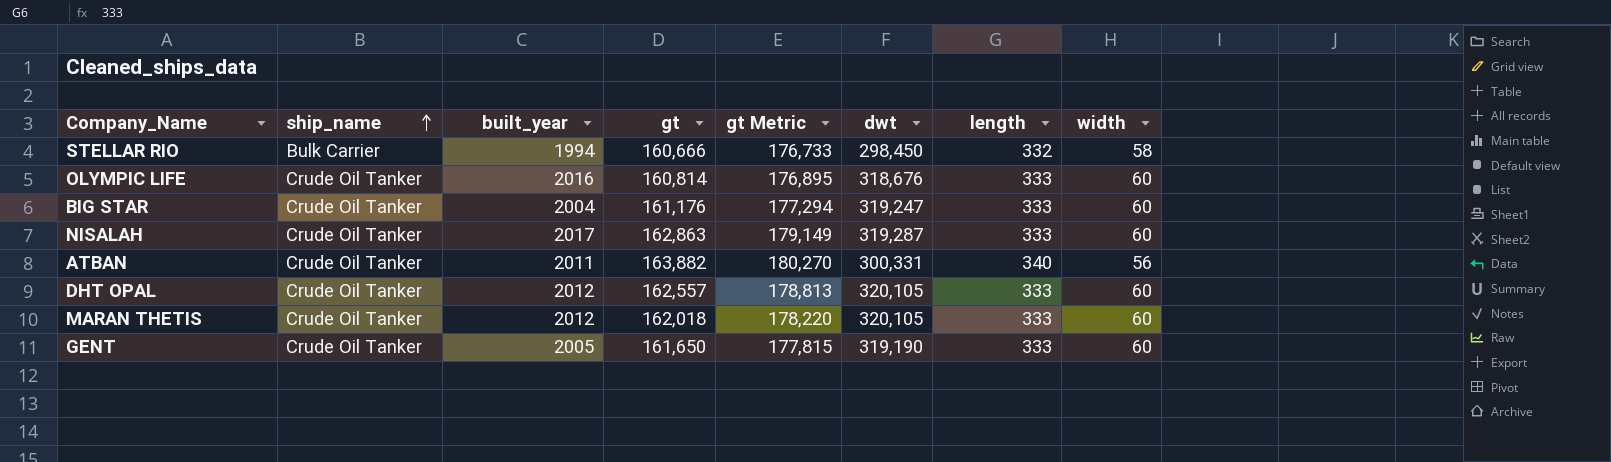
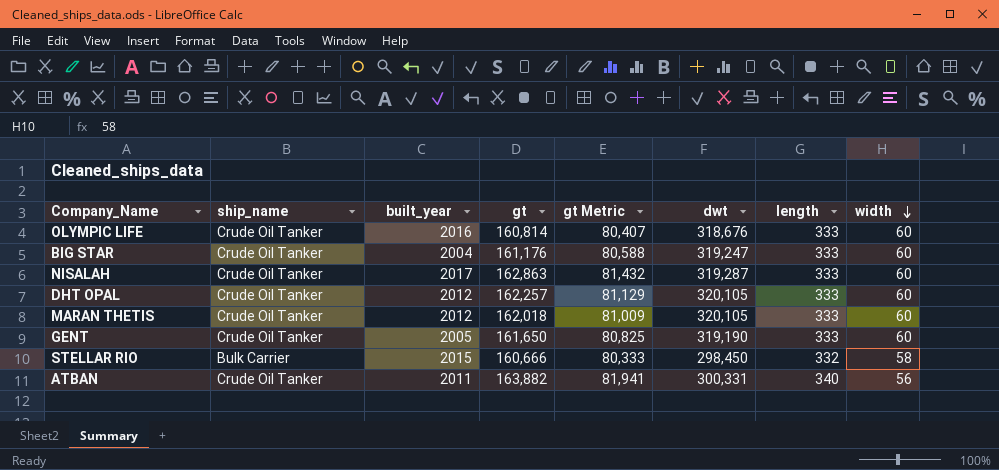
row order: ship_name ascending -> width descending
column gt Metric | formula: [gt] * 1.1 -> [gt] * 0.5
DHT OPAL | gt: 162,557 -> 162,257
STELLAR RIO | built_year: 1994 -> 2015

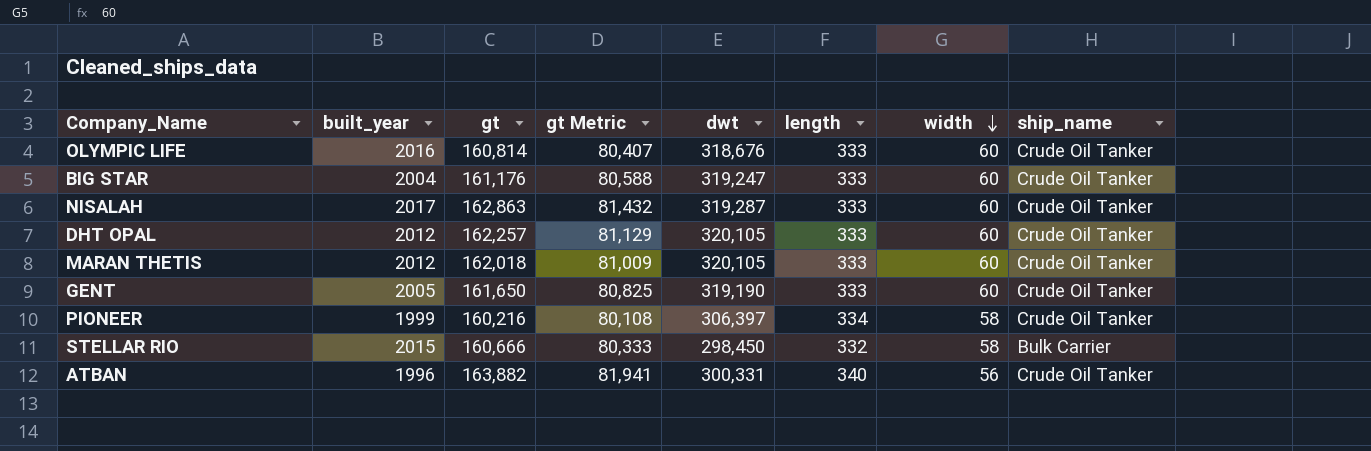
column ship_name | position: 2 -> 8
row PIONEER: none -> 1999 | 160,216 | 80,108 | 306,397 | 334 | 58 | Crude Oil Tanker
ATBAN | built_year: 2011 -> 1996

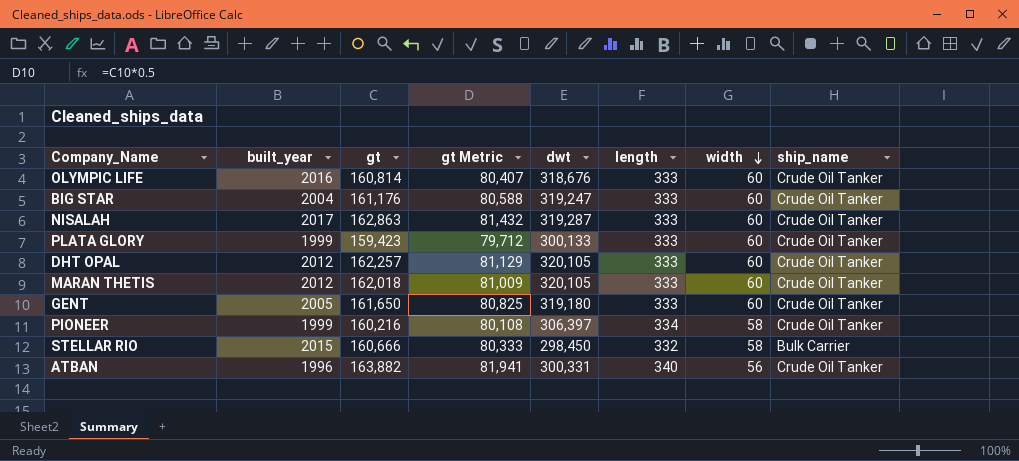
row PLATA GLORY: none -> 1999 | 159,423 | 79,712 | 300,133 | 333 | 60 | Crude Oil Tanker
GENT | dwt: 319,190 -> 319,180

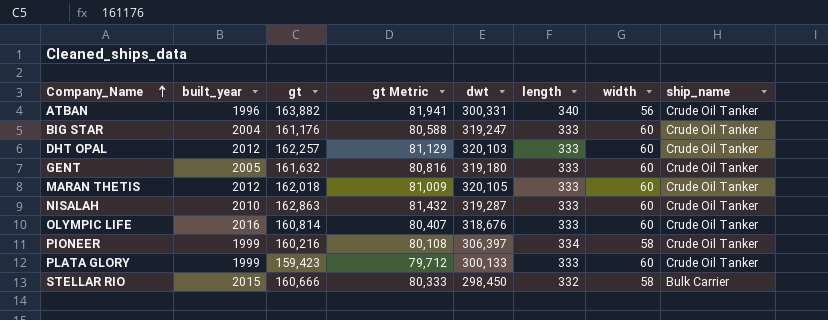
row order: width descending -> Company_Name ascending
DHT OPAL | dwt: 320,105 -> 320,103
GENT | gt: 161,650 -> 161,632
GENT | gt Metric: 80,825 -> 80,816
NISALAH | built_year: 2017 -> 2010

